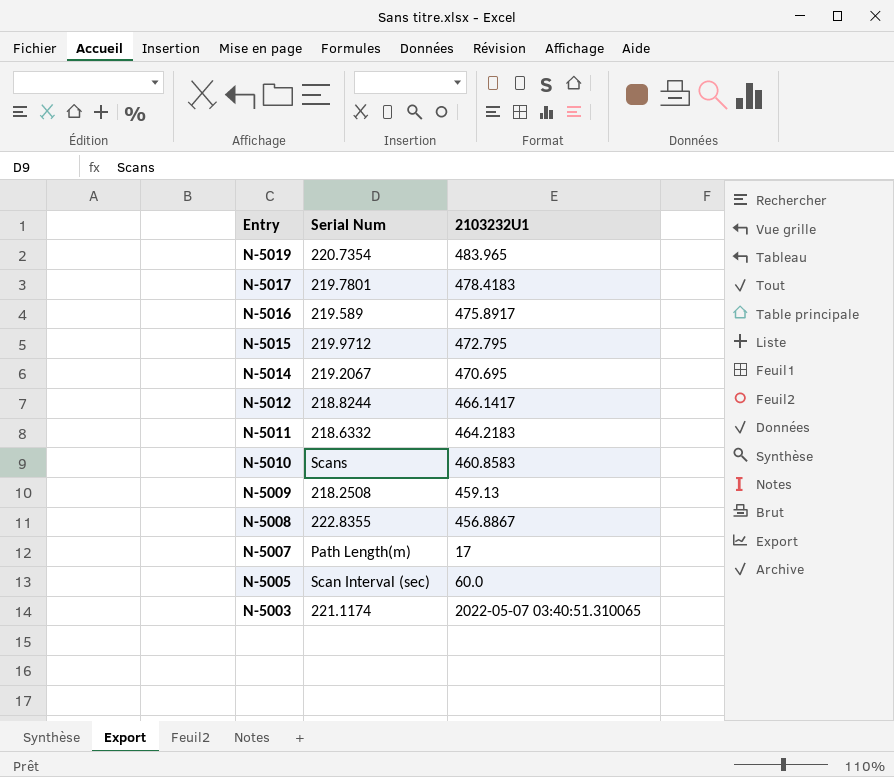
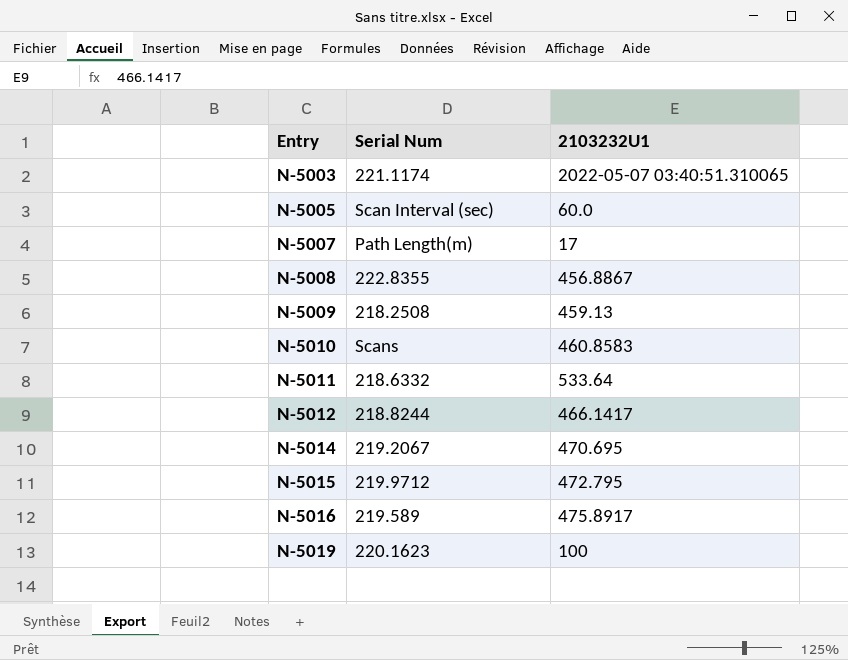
row order: Entry descending -> Entry ascending
row N-5017: 219.7801 | 478.4183 -> none
N-5011 | 2103232U1: 464.2183 -> 533.64
N-5019 | Serial Num: 220.7354 -> 220.1623
N-5019 | 2103232U1: 483.965 -> 100

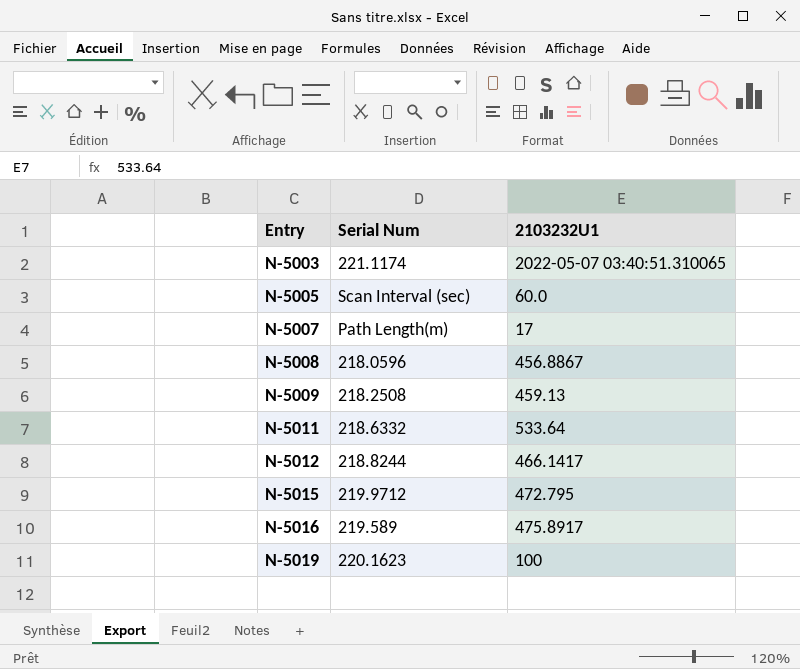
row N-5010: Scans | 460.8583 -> none
row N-5014: 219.2067 | 470.695 -> none
N-5008 | Serial Num: 222.8355 -> 218.0596

